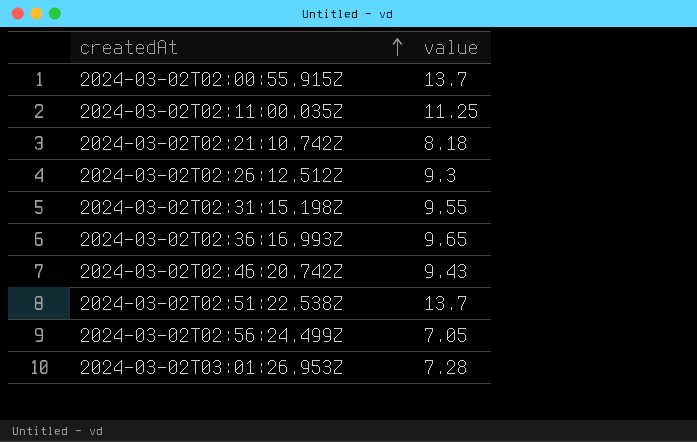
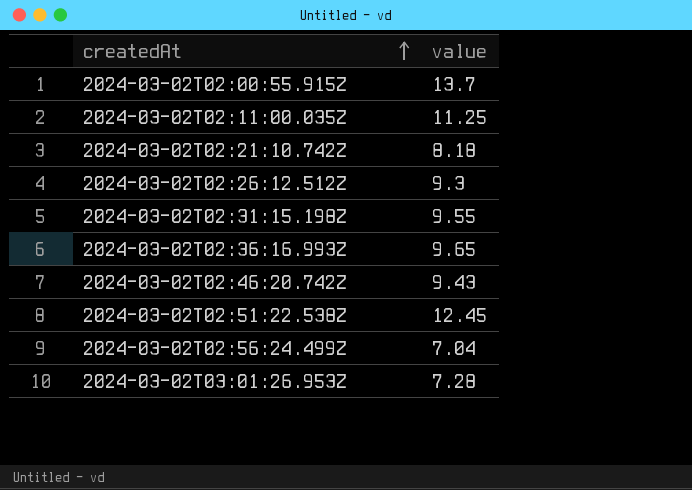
2024-03-02T02:51:22.538Z | value: 13.7 -> 12.45
2024-03-02T02:56:24.499Z | value: 7.05 -> 7.04

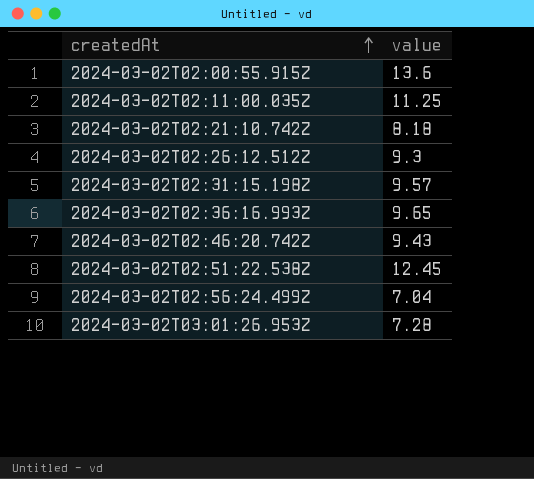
2024-03-02T02:00:55.915Z | value: 13.7 -> 13.6
2024-03-02T02:31:15.198Z | value: 9.55 -> 9.57

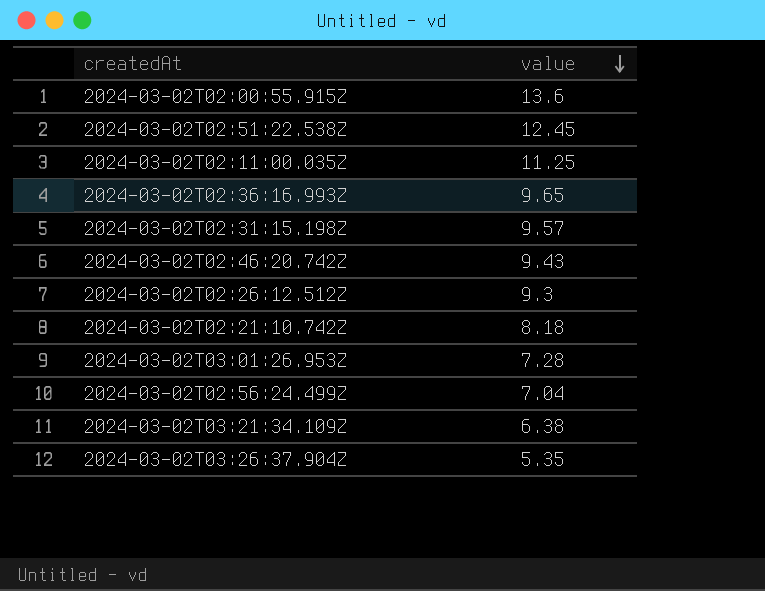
row order: createdAt ascending -> value descending
row 2024-03-02T03:21:34.109Z: none -> 6.38
row 2024-03-02T03:26:37.904Z: none -> 5.35

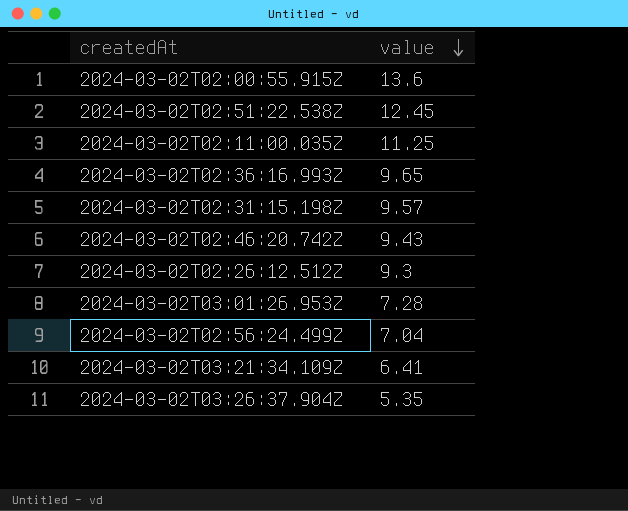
row 2024-03-02T02:21:10.742Z: 8.18 -> none
2024-03-02T03:21:34.109Z | value: 6.38 -> 6.41

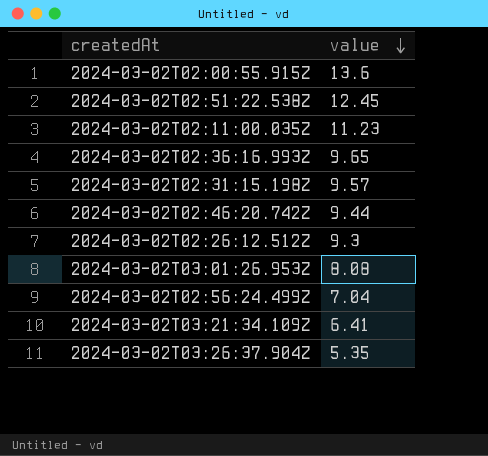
2024-03-02T02:11:00.035Z | value: 11.25 -> 11.23
2024-03-02T02:46:20.742Z | value: 9.43 -> 9.44
2024-03-02T03:01:26.953Z | value: 7.28 -> 8.08

